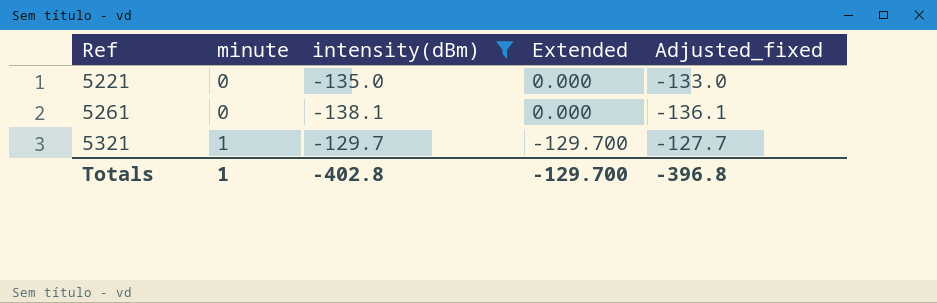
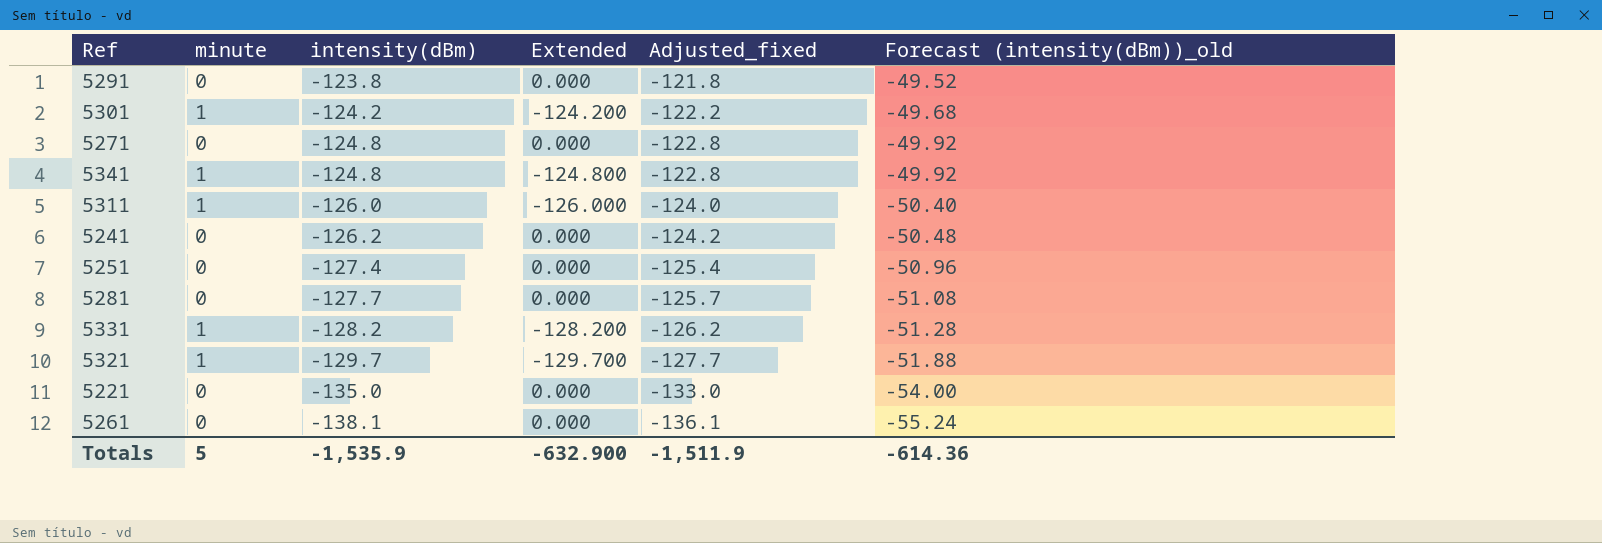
filter: intensity(dBm) <= -129.7 -> none
row order: Ref ascending -> intensity(dBm) descending
column Forecast (intensity(dBm))_old | formula: none -> [intensity(dBm)] * 0.4
Totals | minute: 1 -> 5
Totals | intensity(dBm): -402.8 -> -1,535.9
Totals | Extended: -129.700 -> -632.900
Totals | Adjusted_fixed: -396.8 -> -1,511.9

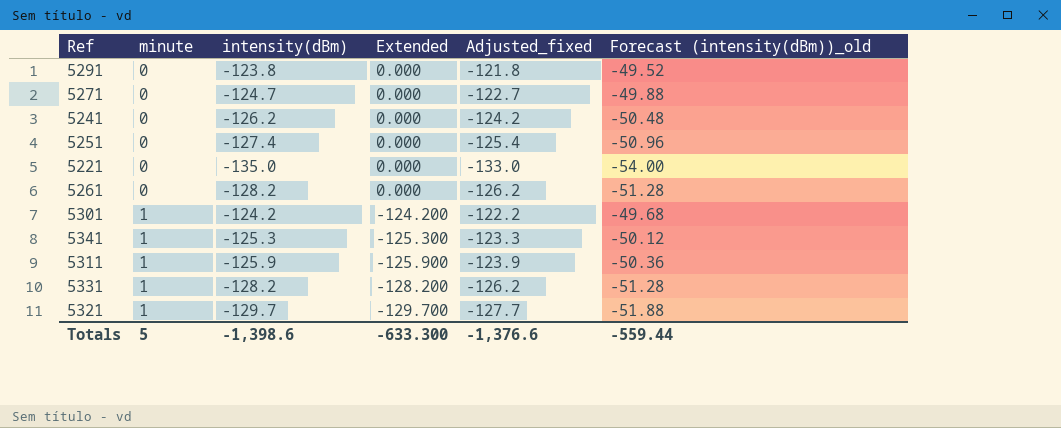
row order: intensity(dBm) descending -> minute ascending
row 5281: 0 | -127.7 | 0.000 | -125.7 | -51.08 -> none
5271 | intensity(dBm): -124.8 -> -124.7
5271 | Adjusted_fixed: -122.8 -> -122.7
5271 | Forecast (intensity(dBm))_old: -49.92 -> -49.88
5261 | intensity(dBm): -138.1 -> -128.2
5261 | Adjusted_fixed: -136.1 -> -126.2
5261 | Forecast (intensity(dBm))_old: -55.24 -> -51.28
5341 | intensity(dBm): -124.8 -> -125.3
5341 | Extended: -124.800 -> -125.300
5341 | Adjusted_fixed: -122.8 -> -123.3
5341 | Forecast (intensity(dBm))_old: -49.92 -> -50.12
5311 | intensity(dBm): -126.0 -> -125.9
5311 | Extended: -126.000 -> -125.900
5311 | Adjusted_fixed: -124.0 -> -123.9
5311 | Forecast (intensity(dBm))_old: -50.40 -> -50.36
Totals | intensity(dBm): -1,535.9 -> -1,398.6
Totals | Extended: -632.900 -> -633.300
Totals | Adjusted_fixed: -1,511.9 -> -1,376.6
Totals | Forecast (intensity(dBm))_old: -614.36 -> -559.44

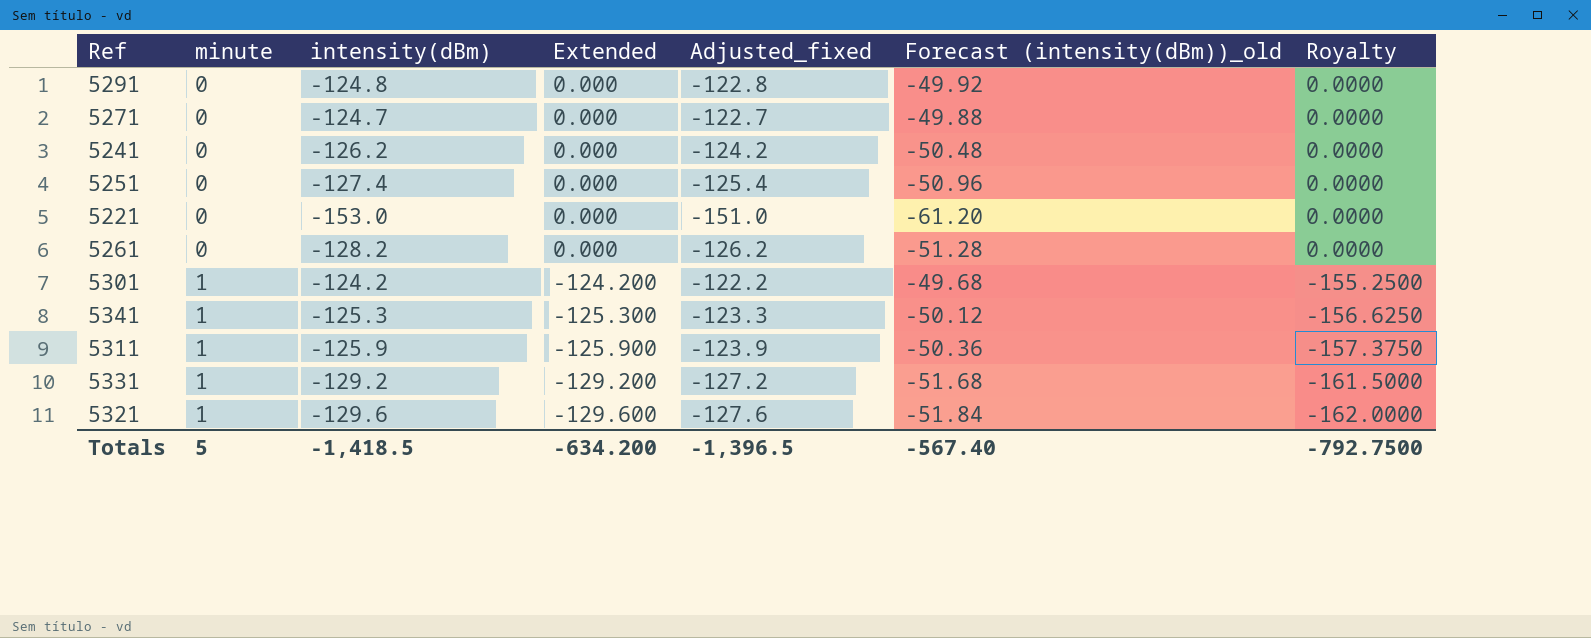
column Royalty | formula: none -> [Extended] * 1.25
5291 | intensity(dBm): -123.8 -> -124.8
5291 | Adjusted_fixed: -121.8 -> -122.8
5291 | Forecast (intensity(dBm))_old: -49.52 -> -49.92
5221 | intensity(dBm): -135.0 -> -153.0
5221 | Adjusted_fixed: -133.0 -> -151.0
5221 | Forecast (intensity(dBm))_old: -54.00 -> -61.20
5331 | intensity(dBm): -128.2 -> -129.2
5331 | Extended: -128.200 -> -129.200
5331 | Adjusted_fixed: -126.2 -> -127.2
5331 | Forecast (intensity(dBm))_old: -51.28 -> -51.68
5321 | intensity(dBm): -129.7 -> -129.6
5321 | Extended: -129.700 -> -129.600
5321 | Adjusted_fixed: -127.7 -> -127.6
5321 | Forecast (intensity(dBm))_old: -51.88 -> -51.84
Totals | intensity(dBm): -1,398.6 -> -1,418.5
Totals | Extended: -633.300 -> -634.200
Totals | Adjusted_fixed: -1,376.6 -> -1,396.5
Totals | Forecast (intensity(dBm))_old: -559.44 -> -567.40

